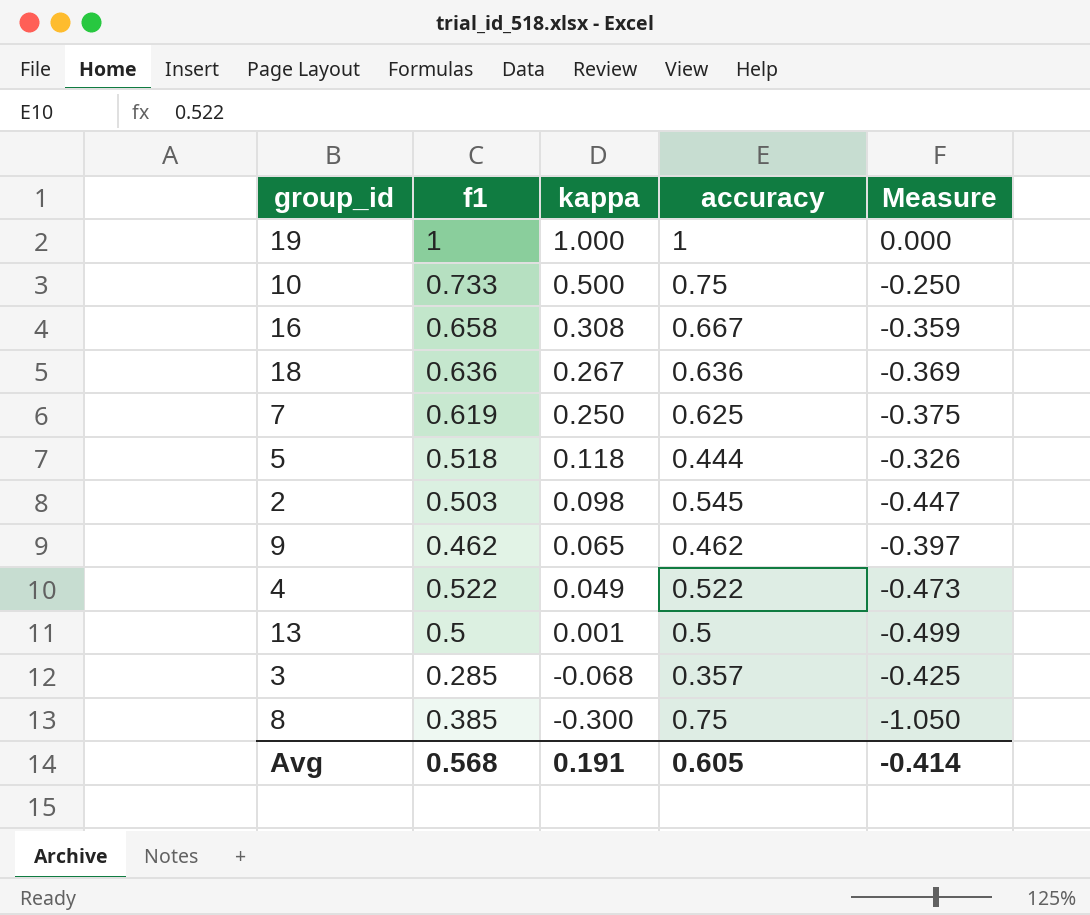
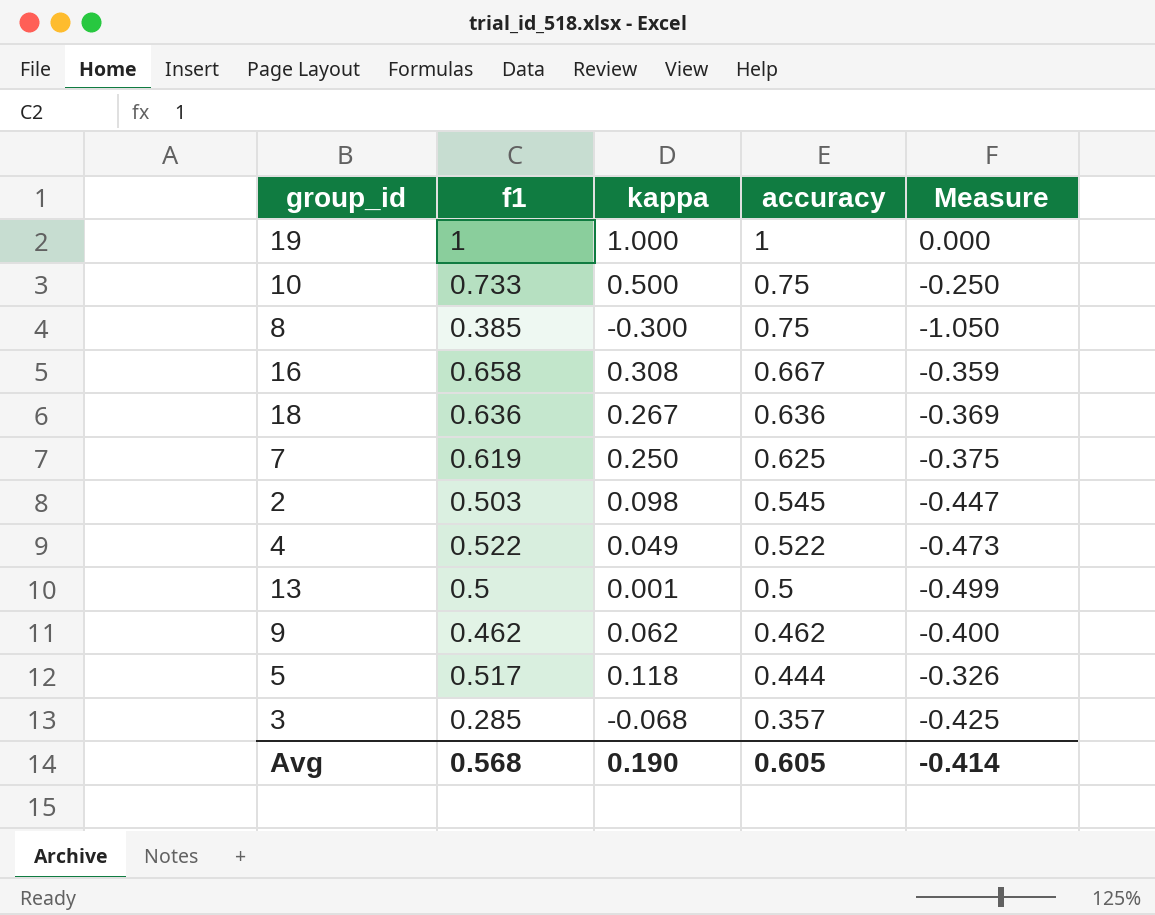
row order: kappa descending -> accuracy descending
9 | kappa: 0.065 -> 0.062
9 | Measure: -0.397 -> -0.400
5 | f1: 0.518 -> 0.517
Avg | kappa: 0.191 -> 0.190

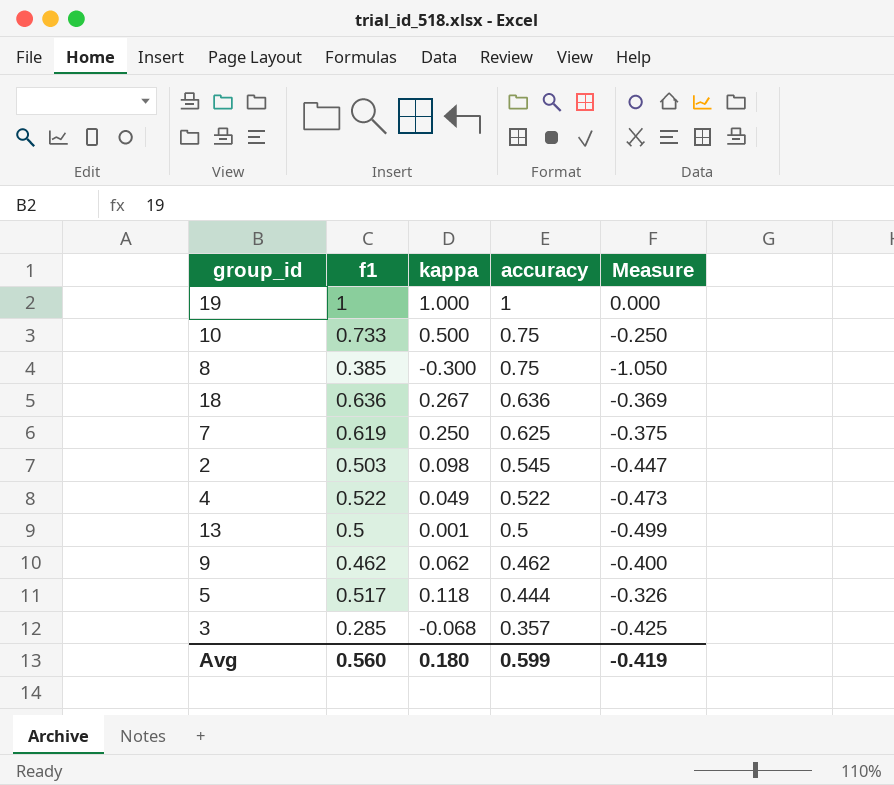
row 16: 0.658 | 0.308 | 0.667 | -0.359 -> none
Avg | f1: 0.568 -> 0.560
Avg | kappa: 0.190 -> 0.180
Avg | accuracy: 0.605 -> 0.599
Avg | Measure: -0.414 -> -0.419

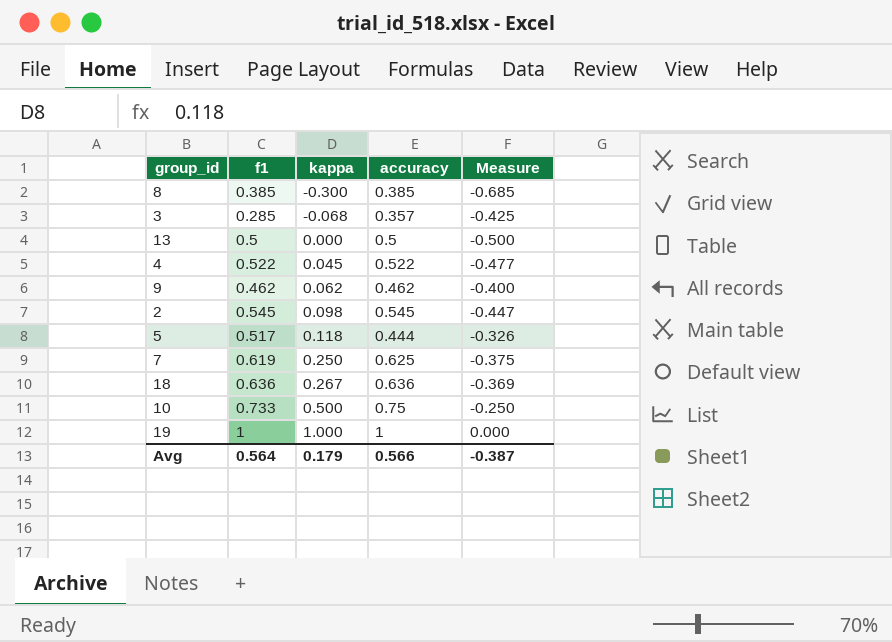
row order: accuracy descending -> kappa ascending
8 | accuracy: 0.75 -> 0.385
8 | Measure: -1.050 -> -0.685
13 | kappa: 0.001 -> 0.000
13 | Measure: -0.499 -> -0.500
4 | kappa: 0.049 -> 0.045
4 | Measure: -0.473 -> -0.477
2 | f1: 0.503 -> 0.545
Avg | f1: 0.560 -> 0.564
Avg | kappa: 0.180 -> 0.179
Avg | accuracy: 0.599 -> 0.566
Avg | Measure: -0.419 -> -0.387

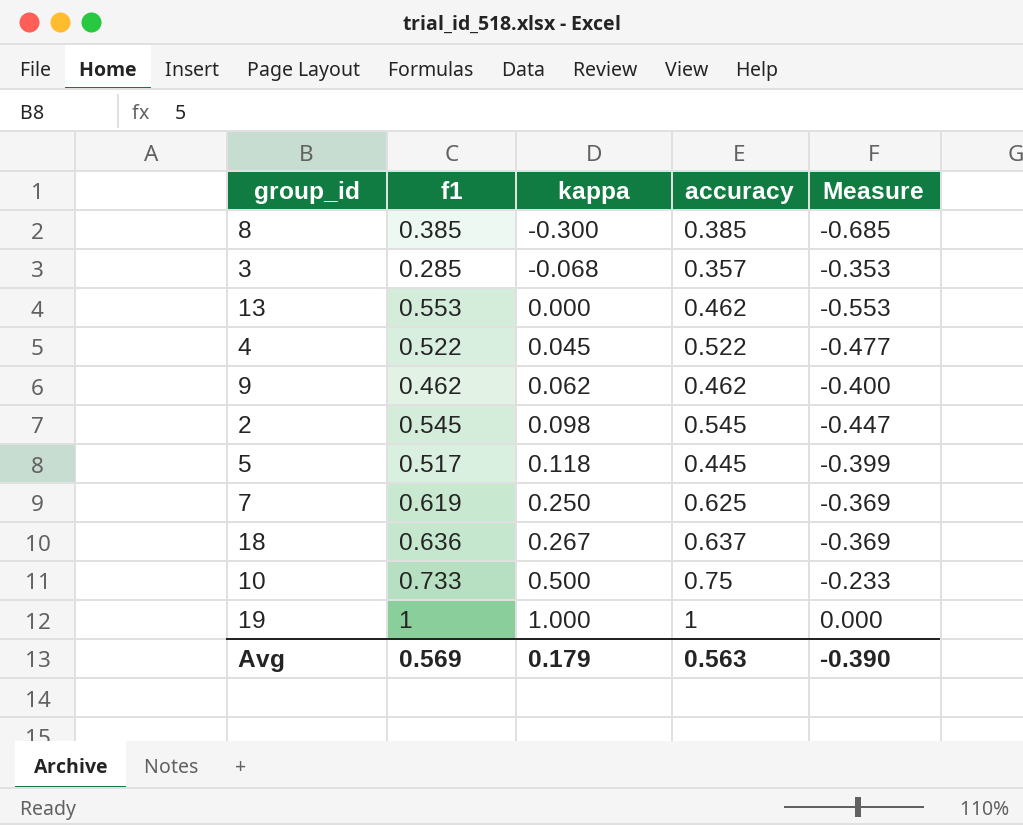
column Measure | formula: [kappa] - [accuracy] -> [kappa] - [f1]
13 | f1: 0.5 -> 0.553
13 | accuracy: 0.5 -> 0.462
5 | accuracy: 0.444 -> 0.445
18 | accuracy: 0.636 -> 0.637
Avg | f1: 0.564 -> 0.569
Avg | accuracy: 0.566 -> 0.563
Avg | Measure: -0.387 -> -0.390

